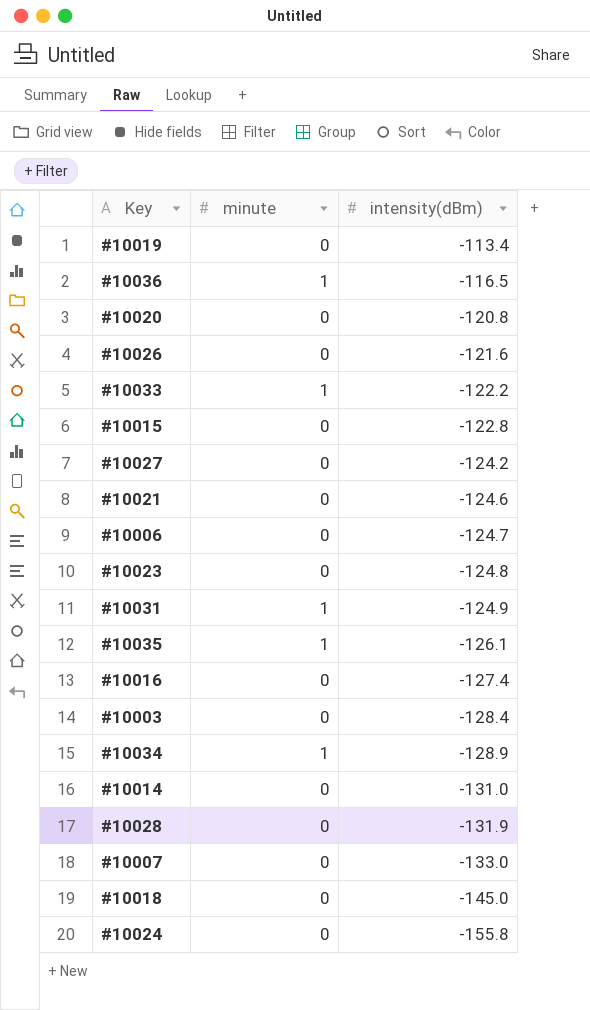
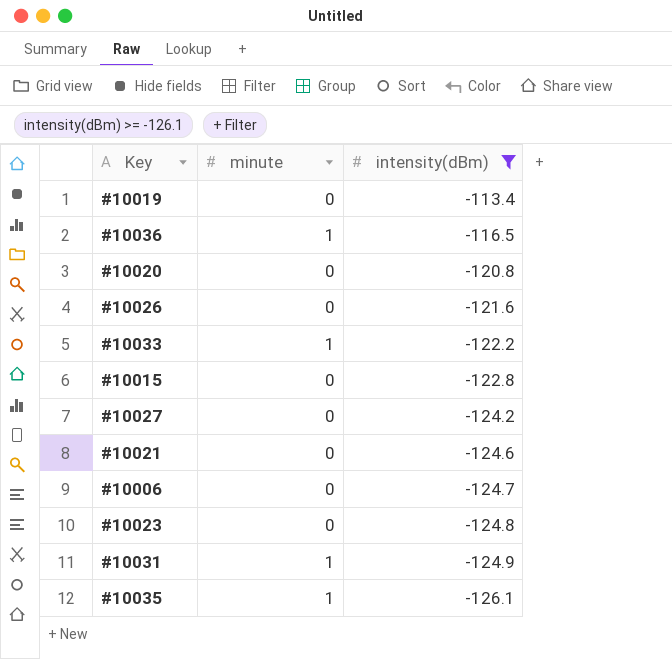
filter: none -> intensity(dBm) >= -126.1

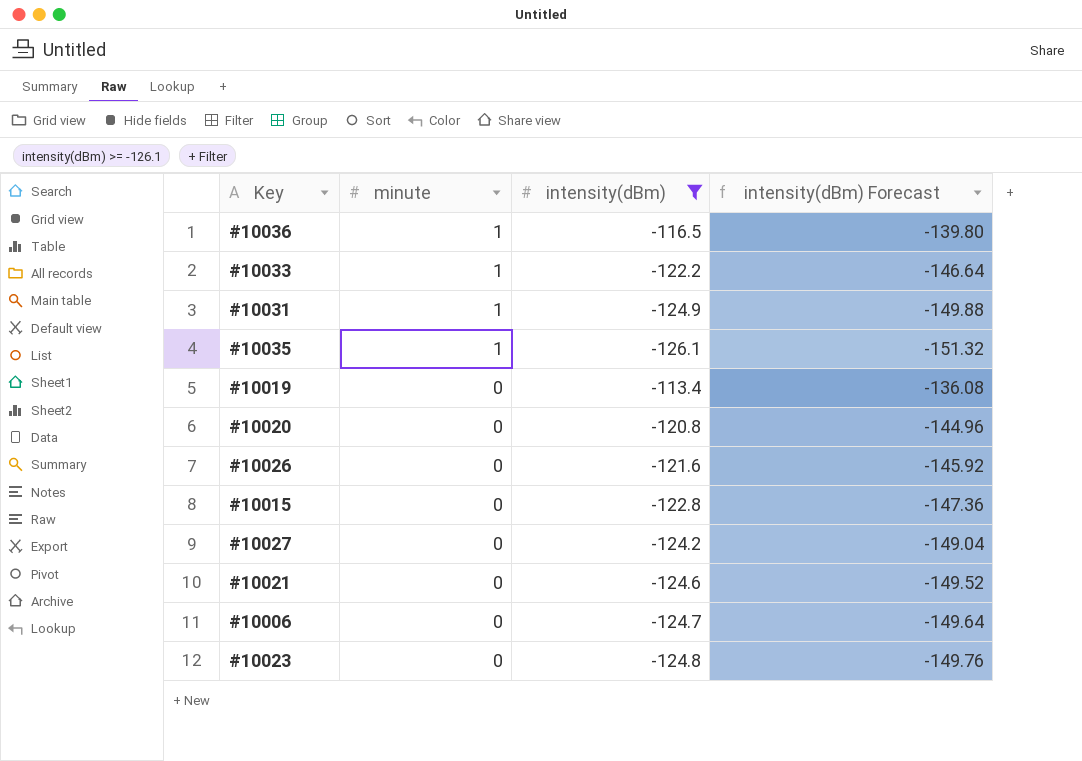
row order: intensity(dBm) descending -> minute descending
column intensity(dBm) Forecast | formula: none -> [intensity(dBm)] * 1.2

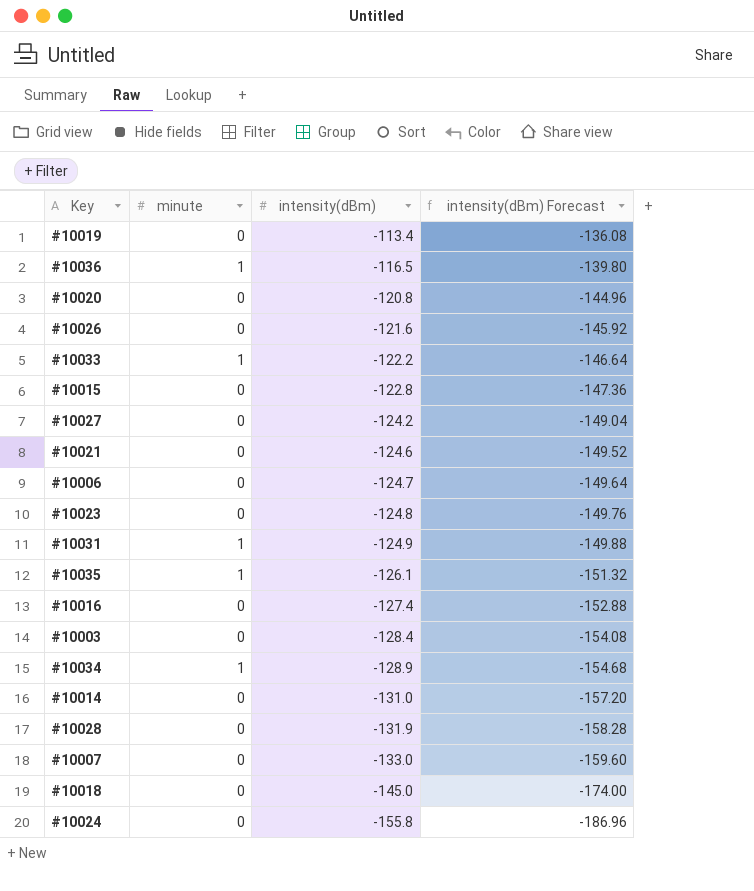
filter: intensity(dBm) >= -126.1 -> none
row order: minute descending -> intensity(dBm) descending

